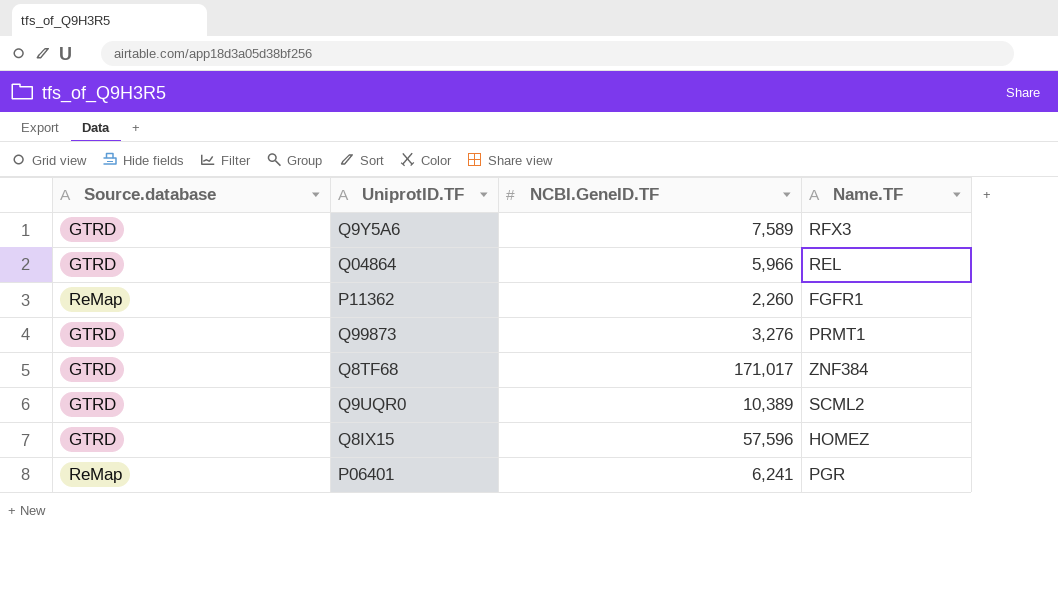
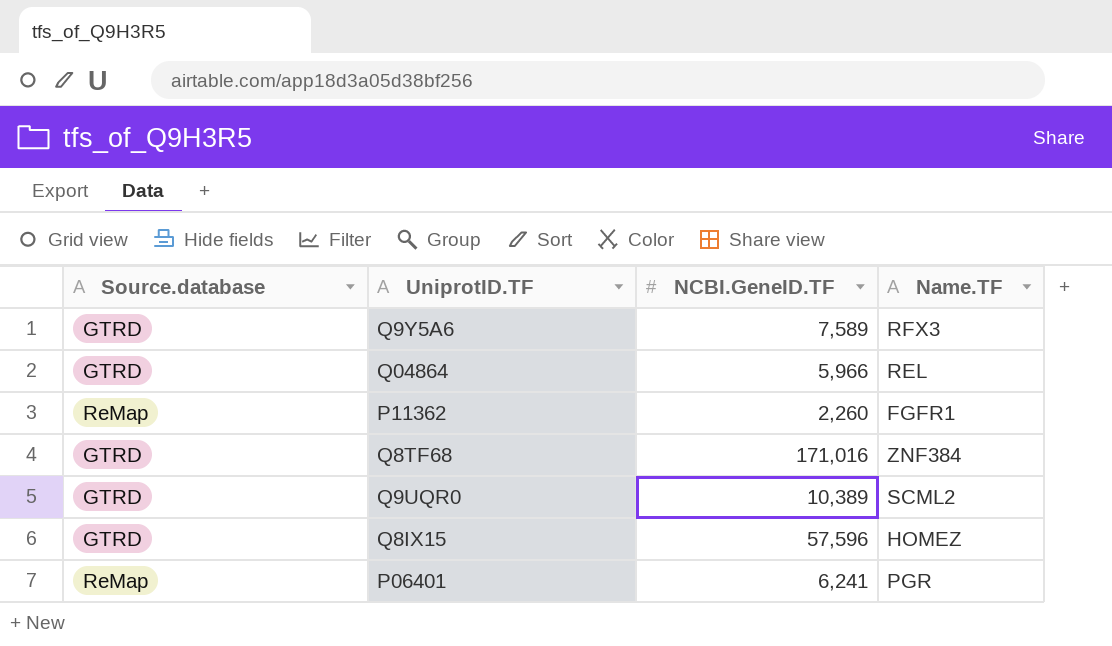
row Q99873: GTRD | 3,276 | PRMT1 -> none
Q8TF68 | NCBI.GeneID.TF: 171,017 -> 171,016

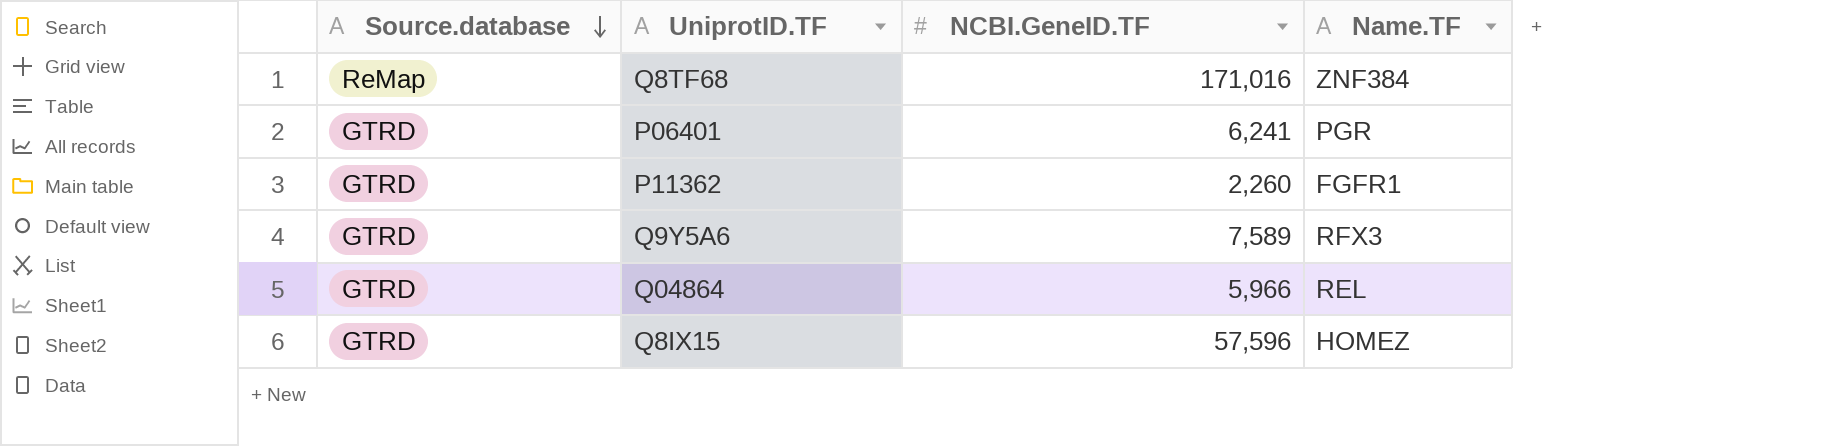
row order: none -> Source.database descending
row Q9UQR0: GTRD | 10,389 | SCML2 -> none
Q8TF68 | Source.database: GTRD -> ReMap
P06401 | Source.database: ReMap -> GTRD
P11362 | Source.database: ReMap -> GTRD

